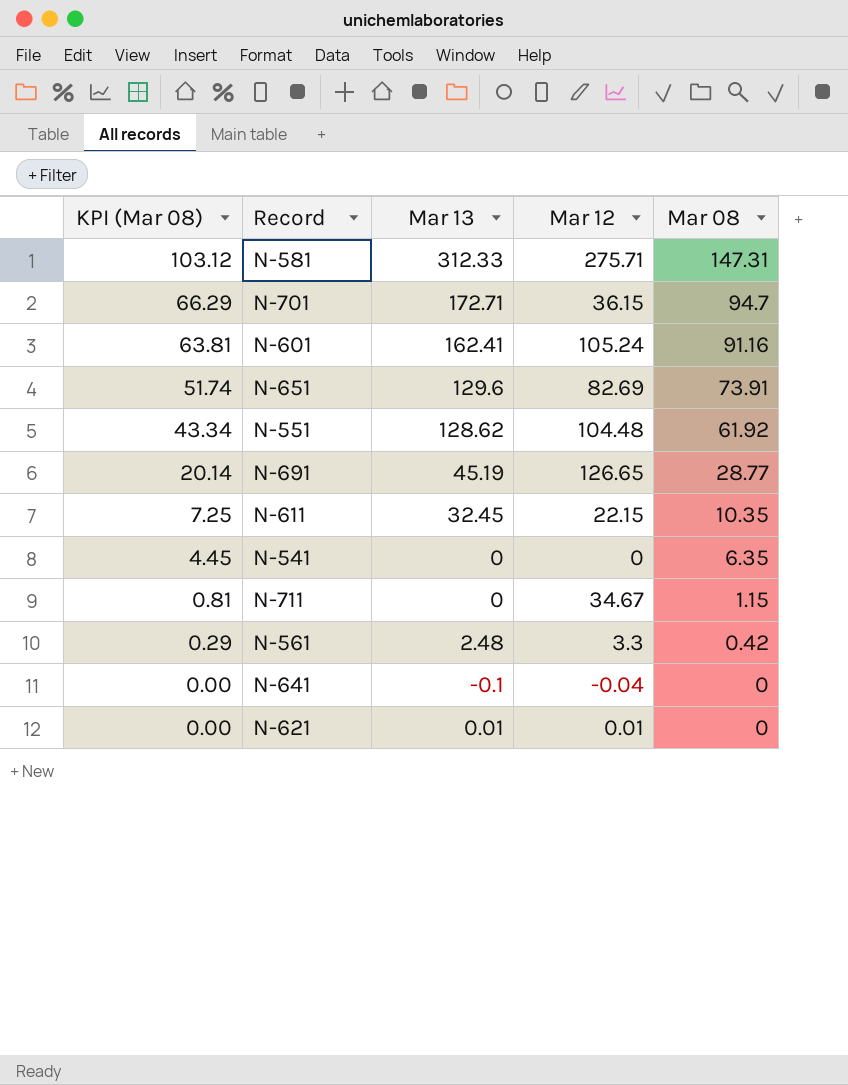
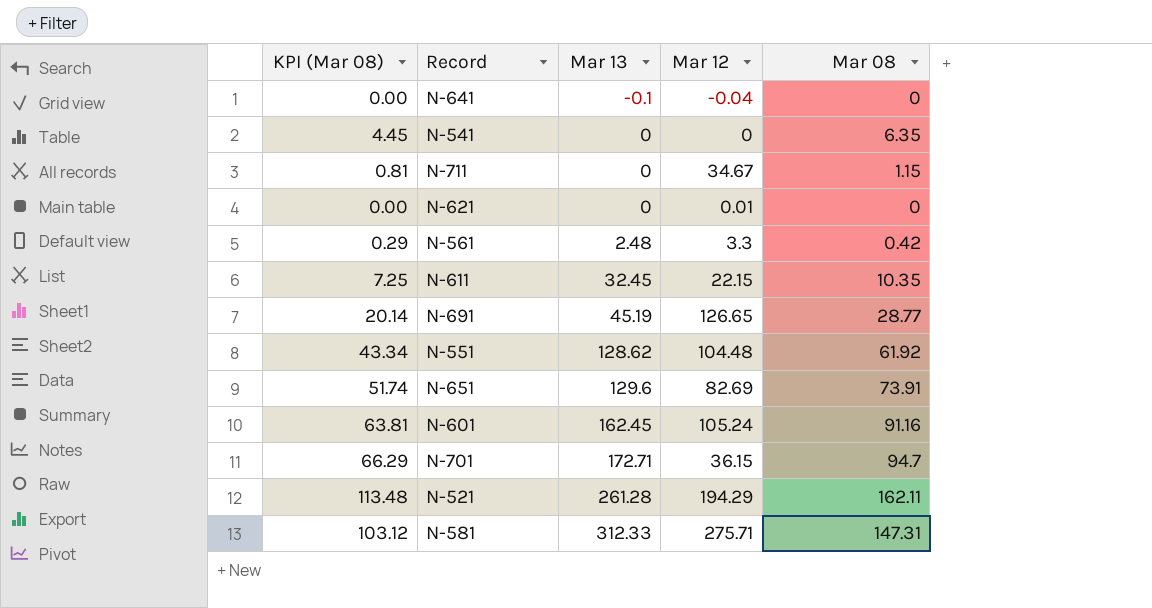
row order: KPI (Mar 08) descending -> Mar 13 ascending
N-621 | Mar 13: 0.01 -> 0
N-601 | Mar 13: 162.41 -> 162.45
row N-521: none -> 113.48 | 261.28 | 194.29 | 162.11

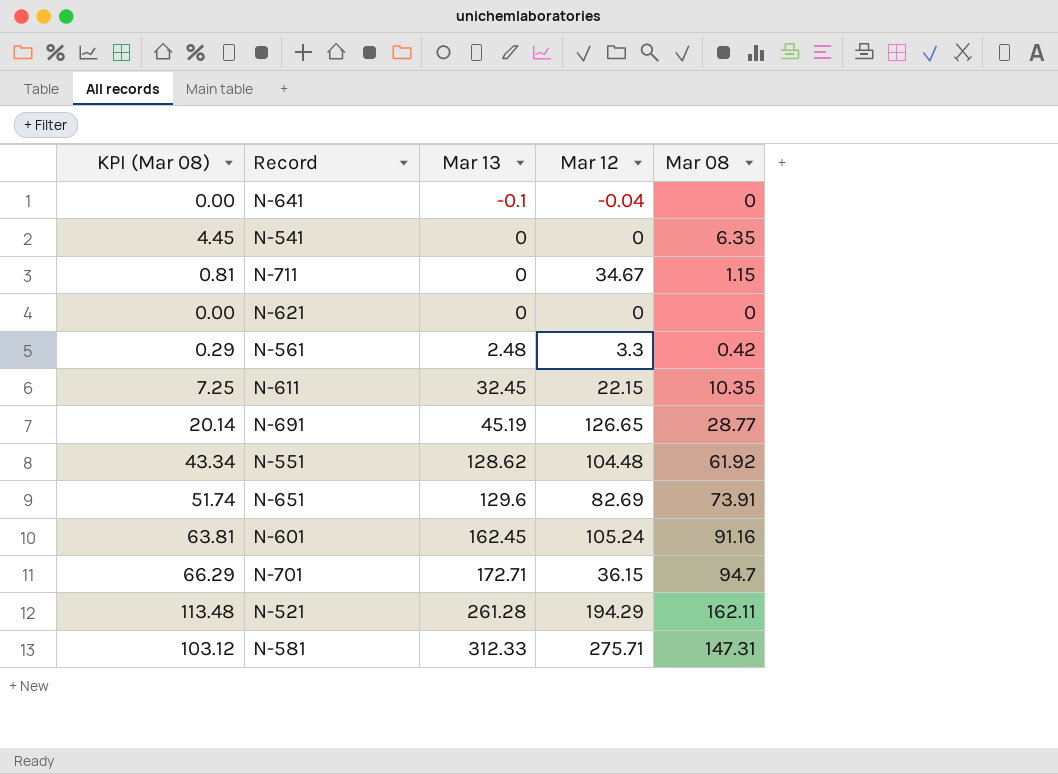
N-621 | Mar 12: 0.01 -> 0

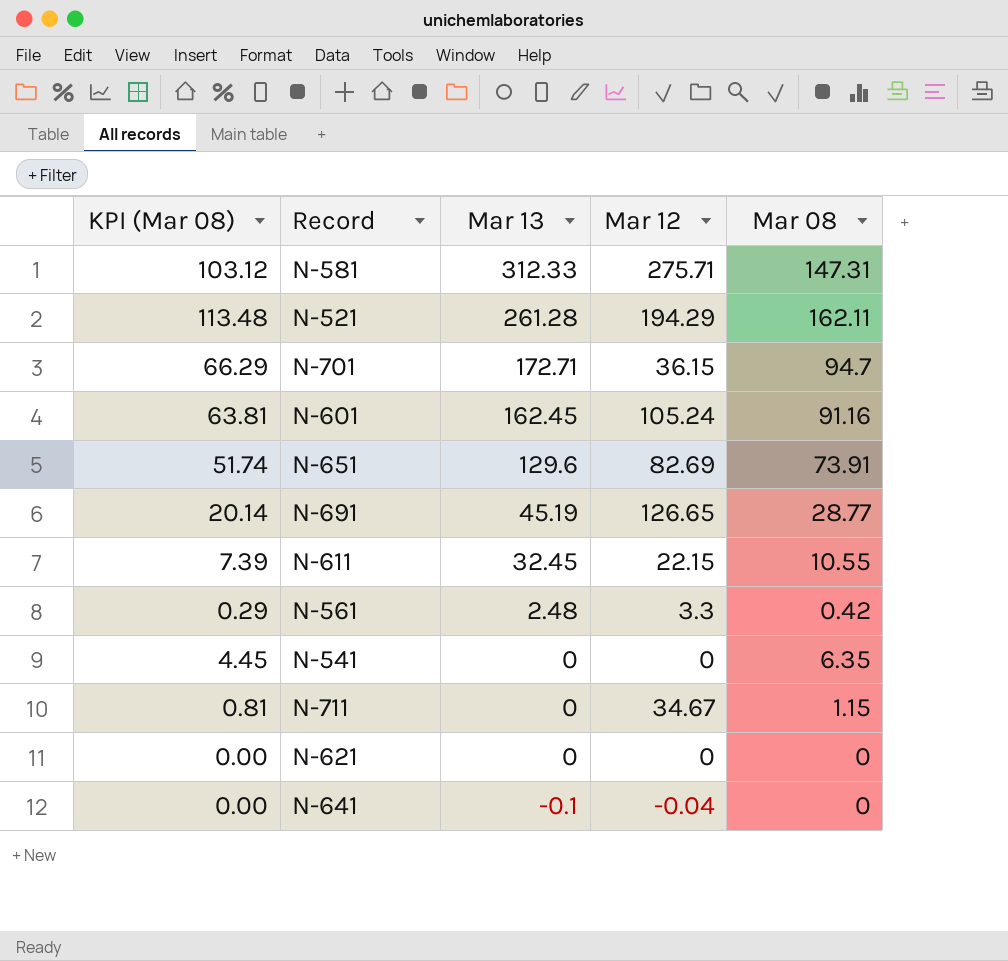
row order: Mar 13 ascending -> Mar 13 descending
row N-551: 43.34 | 128.62 | 104.48 | 61.92 -> none
N-611 | KPI (Mar 08): 7.25 -> 7.39
N-611 | Mar 08: 10.35 -> 10.55

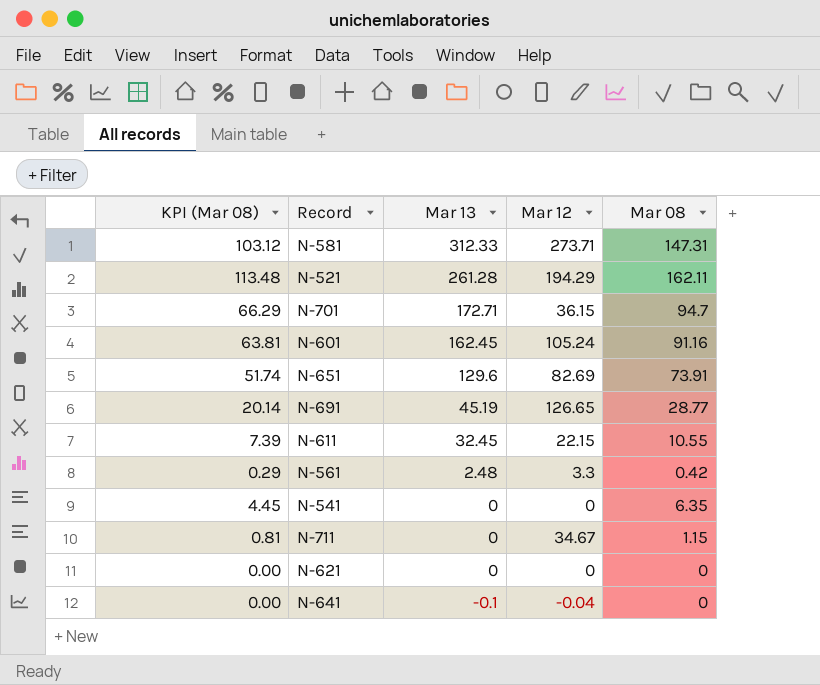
N-581 | Mar 12: 275.71 -> 273.71

